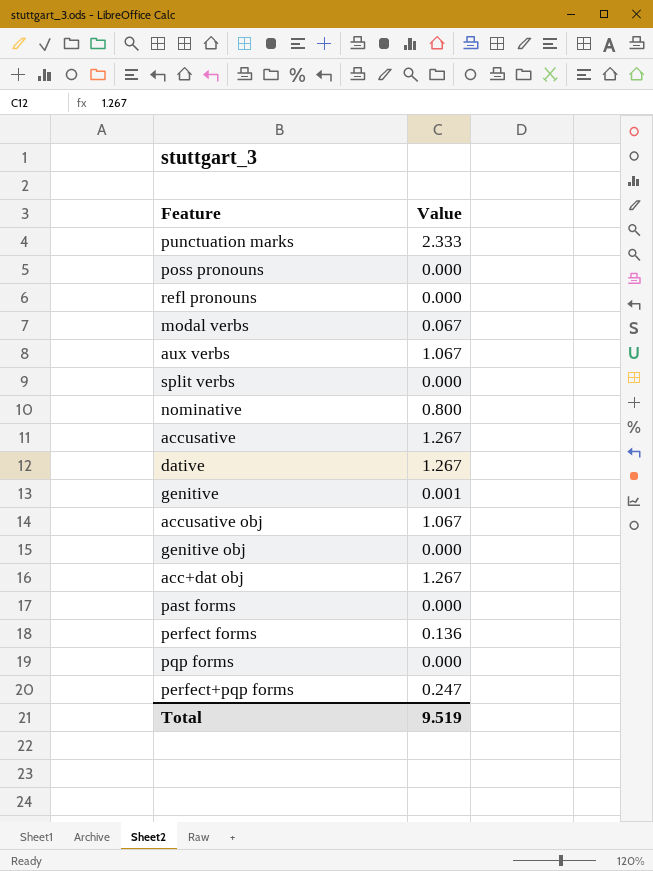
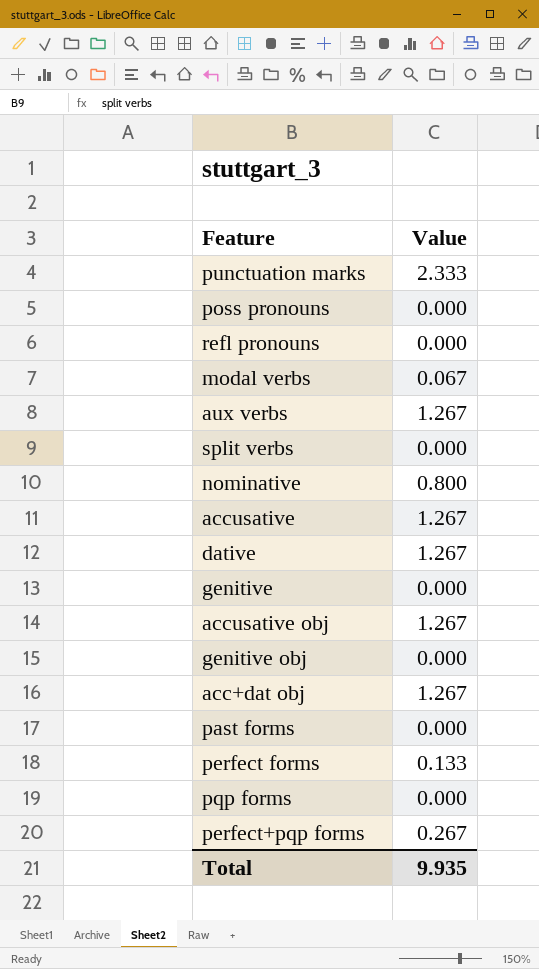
aux verbs | Value: 1.067 -> 1.267
genitive | Value: 0.001 -> 0.000
accusative obj | Value: 1.067 -> 1.267
perfect forms | Value: 0.136 -> 0.133
perfect+pqp forms | Value: 0.247 -> 0.267
Total | Value: 9.519 -> 9.935

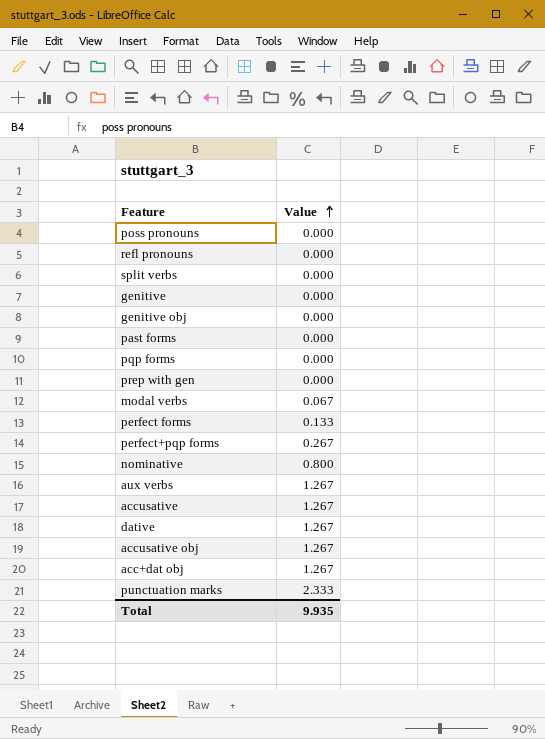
row order: none -> Value ascending
row prep with gen: none -> 0.000

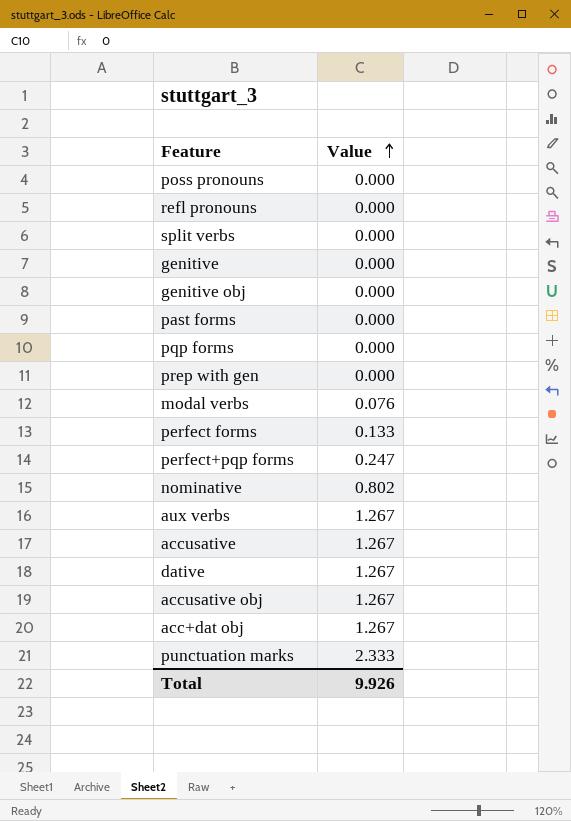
modal verbs | Value: 0.067 -> 0.076
perfect+pqp forms | Value: 0.267 -> 0.247
nominative | Value: 0.800 -> 0.802
Total | Value: 9.935 -> 9.926

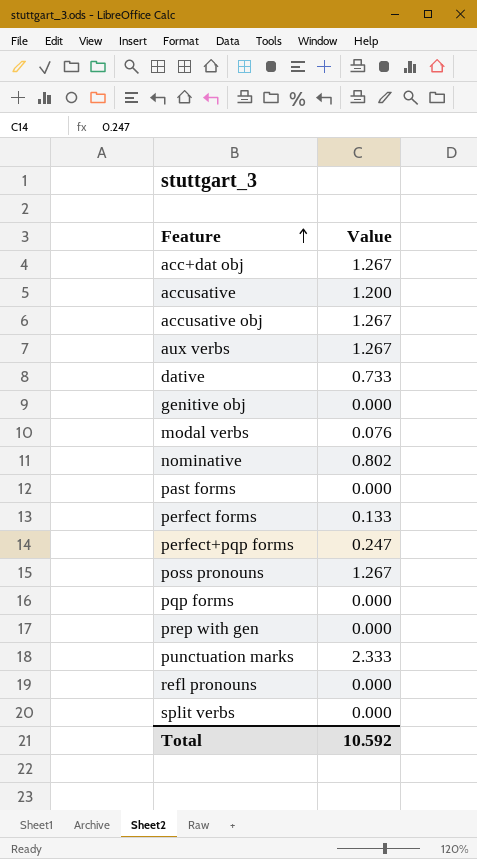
row order: Value ascending -> Feature ascending
row genitive: 0.000 -> none
accusative | Value: 1.267 -> 1.200
dative | Value: 1.267 -> 0.733
poss pronouns | Value: 0.000 -> 1.267
Total | Value: 9.926 -> 10.592

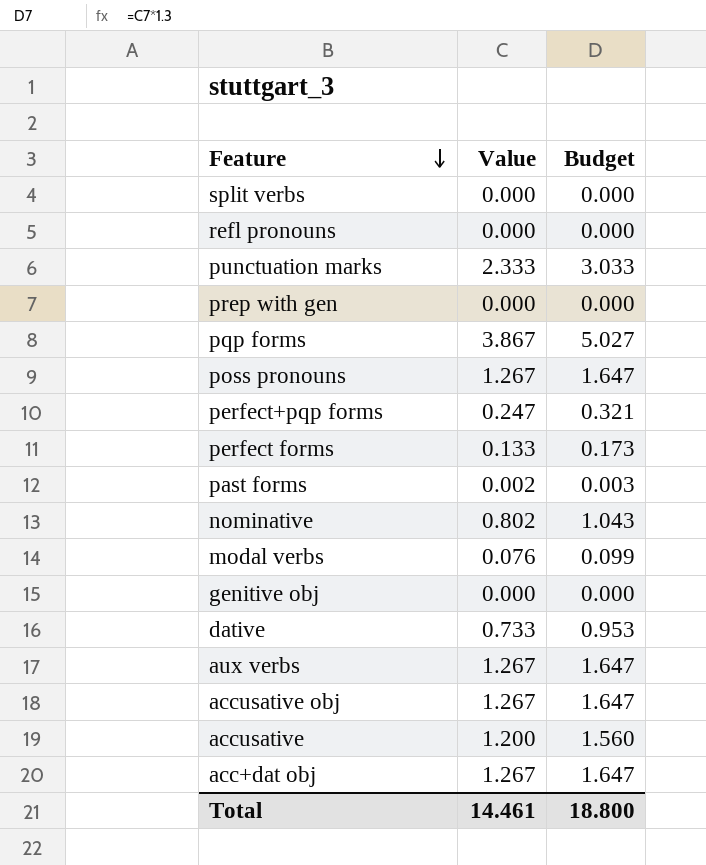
row order: Feature ascending -> Feature descending
column Budget | formula: none -> [Value] * 1.3
pqp forms | Value: 0.000 -> 3.867
past forms | Value: 0.000 -> 0.002
Total | Value: 10.592 -> 14.461

